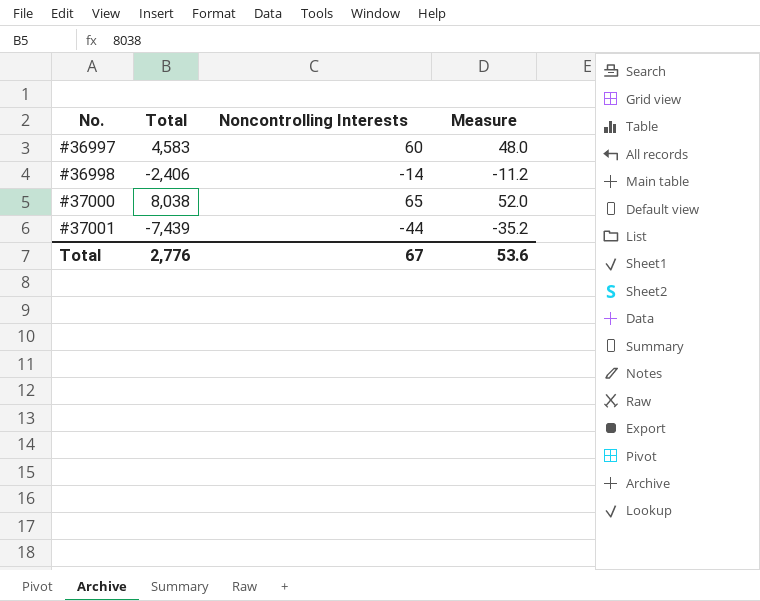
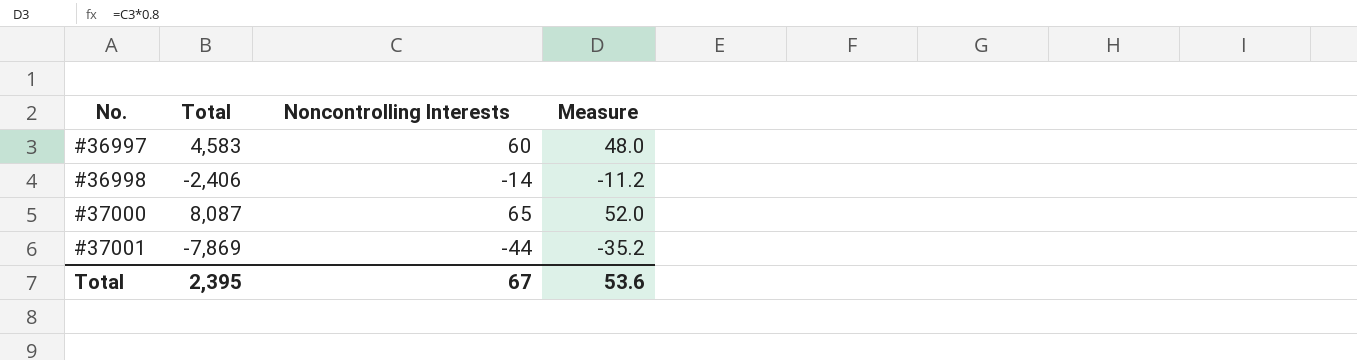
#37000 | Total: 8,038 -> 8,087
#37001 | Total: -7,439 -> -7,869
Total | Total: 2,776 -> 2,395

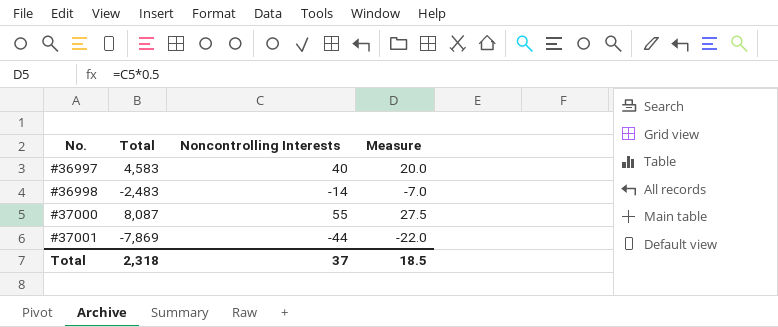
column Measure | formula: [Noncontrolling Interests] * 0.8 -> [Noncontrolling Interests] * 0.5
#36997 | Noncontrolling Interests: 60 -> 40
#36998 | Total: -2,406 -> -2,483
#37000 | Noncontrolling Interests: 65 -> 55
Total | Total: 2,395 -> 2,318
Total | Noncontrolling Interests: 67 -> 37
Total | Measure: 53.6 -> 18.5

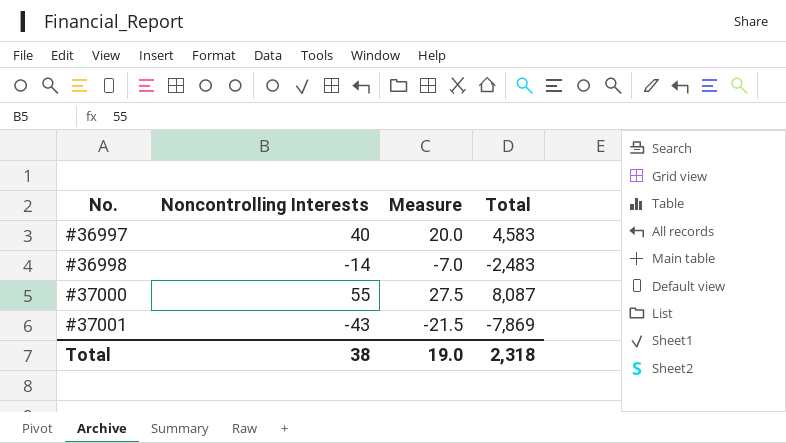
column Total | position: 2 -> 4
#37001 | Noncontrolling Interests: -44 -> -43
#37001 | Measure: -22.0 -> -21.5
Total | Noncontrolling Interests: 37 -> 38
Total | Measure: 18.5 -> 19.0

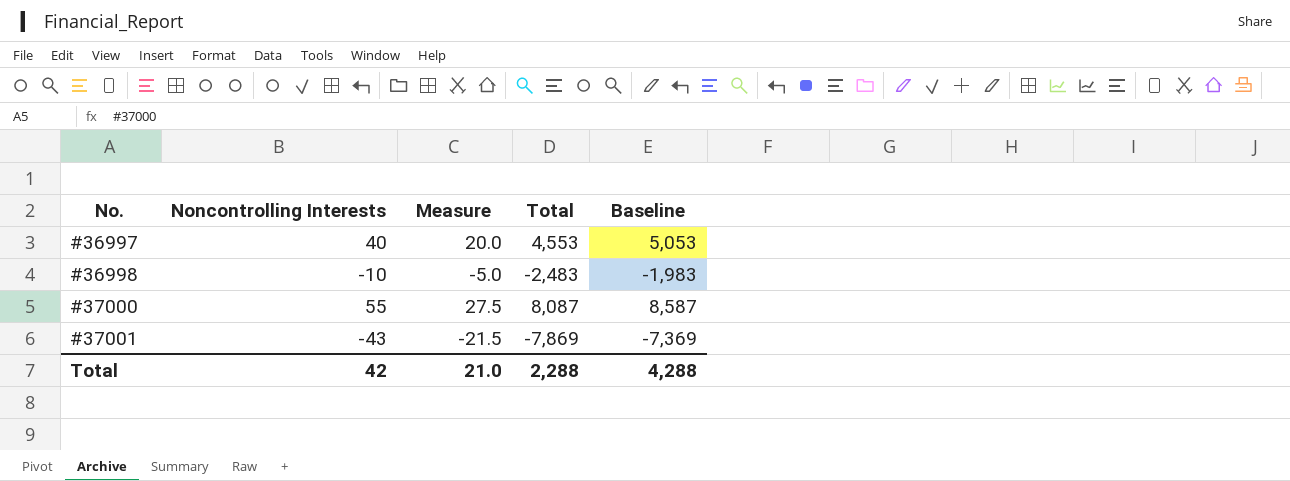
column Baseline | formula: none -> [Total] + 500
#36997 | Total: 4,583 -> 4,553
#36998 | Noncontrolling Interests: -14 -> -10
#36998 | Measure: -7.0 -> -5.0
Total | Noncontrolling Interests: 38 -> 42
Total | Measure: 19.0 -> 21.0
Total | Total: 2,318 -> 2,288

